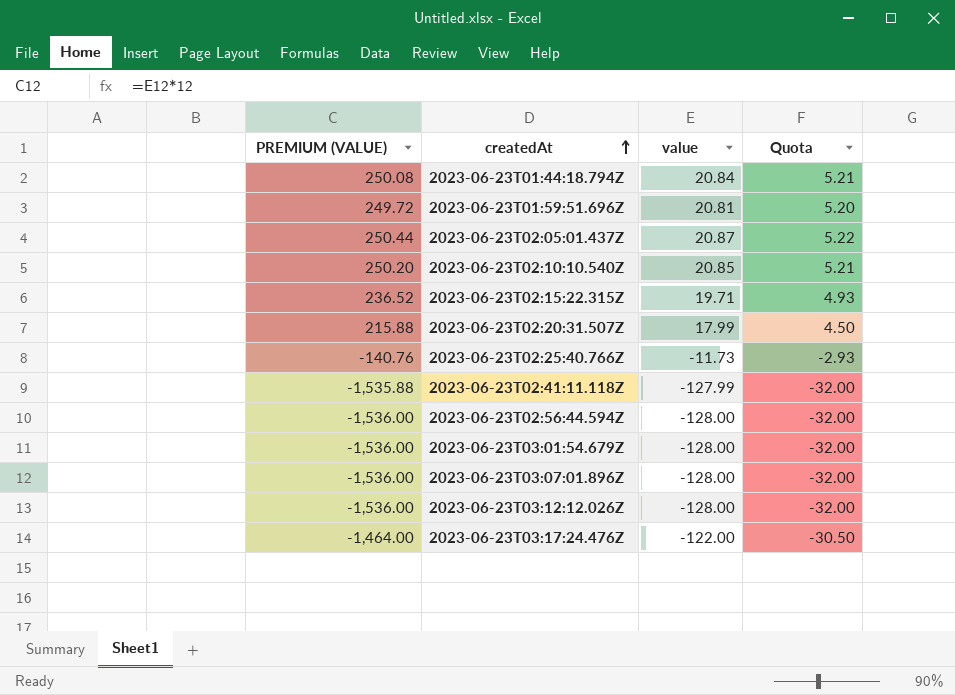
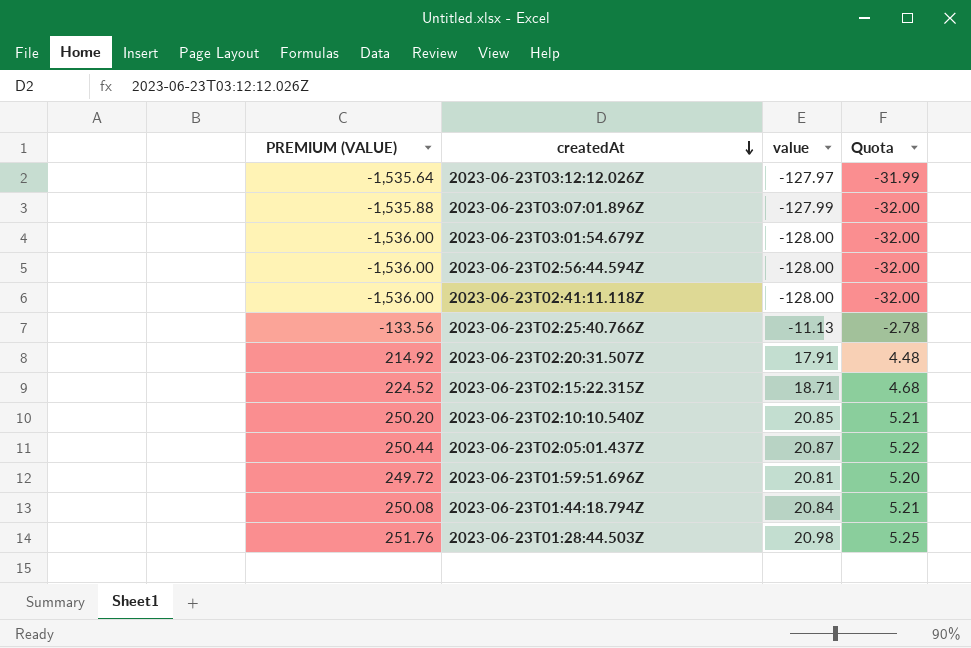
row order: createdAt ascending -> createdAt descending
row 2023-06-23T03:17:24.476Z: -1,464.00 | -122.00 | -30.50 -> none
2023-06-23T03:12:12.026Z | PREMIUM (VALUE): -1,536.00 -> -1,535.64
2023-06-23T03:12:12.026Z | value: -128.00 -> -127.97
2023-06-23T03:12:12.026Z | Quota: -32.00 -> -31.99
2023-06-23T03:07:01.896Z | PREMIUM (VALUE): -1,536.00 -> -1,535.88
2023-06-23T03:07:01.896Z | value: -128.00 -> -127.99
2023-06-23T02:41:11.118Z | PREMIUM (VALUE): -1,535.88 -> -1,536.00
2023-06-23T02:41:11.118Z | value: -127.99 -> -128.00
2023-06-23T02:25:40.766Z | PREMIUM (VALUE): -140.76 -> -133.56
2023-06-23T02:25:40.766Z | value: -11.73 -> -11.13
2023-06-23T02:25:40.766Z | Quota: -2.93 -> -2.78
2023-06-23T02:20:31.507Z | PREMIUM (VALUE): 215.88 -> 214.92
2023-06-23T02:20:31.507Z | value: 17.99 -> 17.91
2023-06-23T02:20:31.507Z | Quota: 4.50 -> 4.48
2023-06-23T02:15:22.315Z | PREMIUM (VALUE): 236.52 -> 224.52
2023-06-23T02:15:22.315Z | value: 19.71 -> 18.71
2023-06-23T02:15:22.315Z | Quota: 4.93 -> 4.68
row 2023-06-23T01:28:44.503Z: none -> 251.76 | 20.98 | 5.25

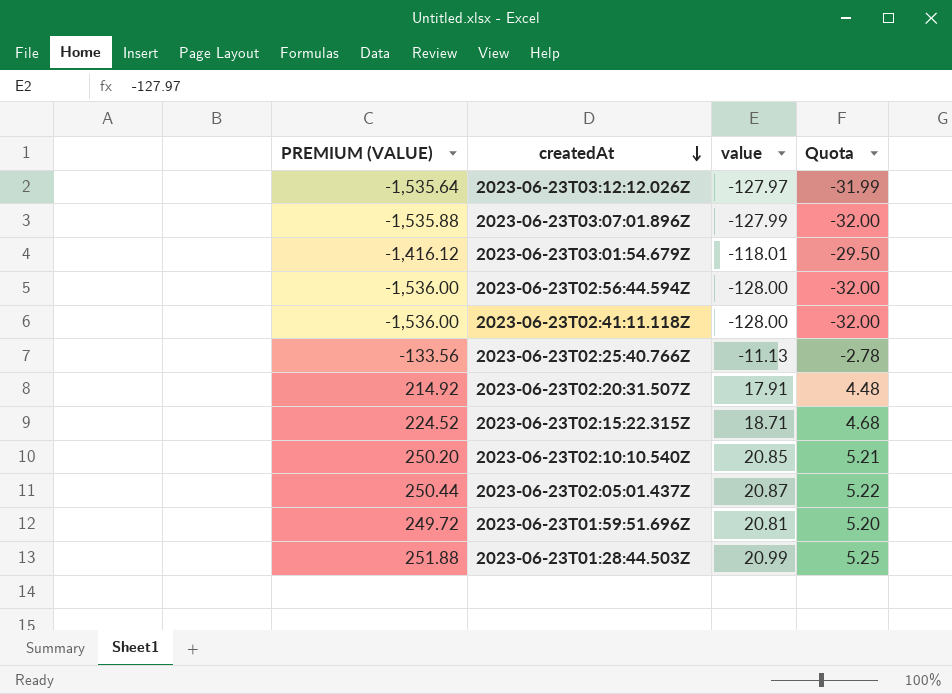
row 2023-06-23T01:44:18.794Z: 250.08 | 20.84 | 5.21 -> none
2023-06-23T03:01:54.679Z | PREMIUM (VALUE): -1,536.00 -> -1,416.12
2023-06-23T03:01:54.679Z | value: -128.00 -> -118.01
2023-06-23T03:01:54.679Z | Quota: -32.00 -> -29.50
2023-06-23T01:28:44.503Z | PREMIUM (VALUE): 251.76 -> 251.88
2023-06-23T01:28:44.503Z | value: 20.98 -> 20.99

